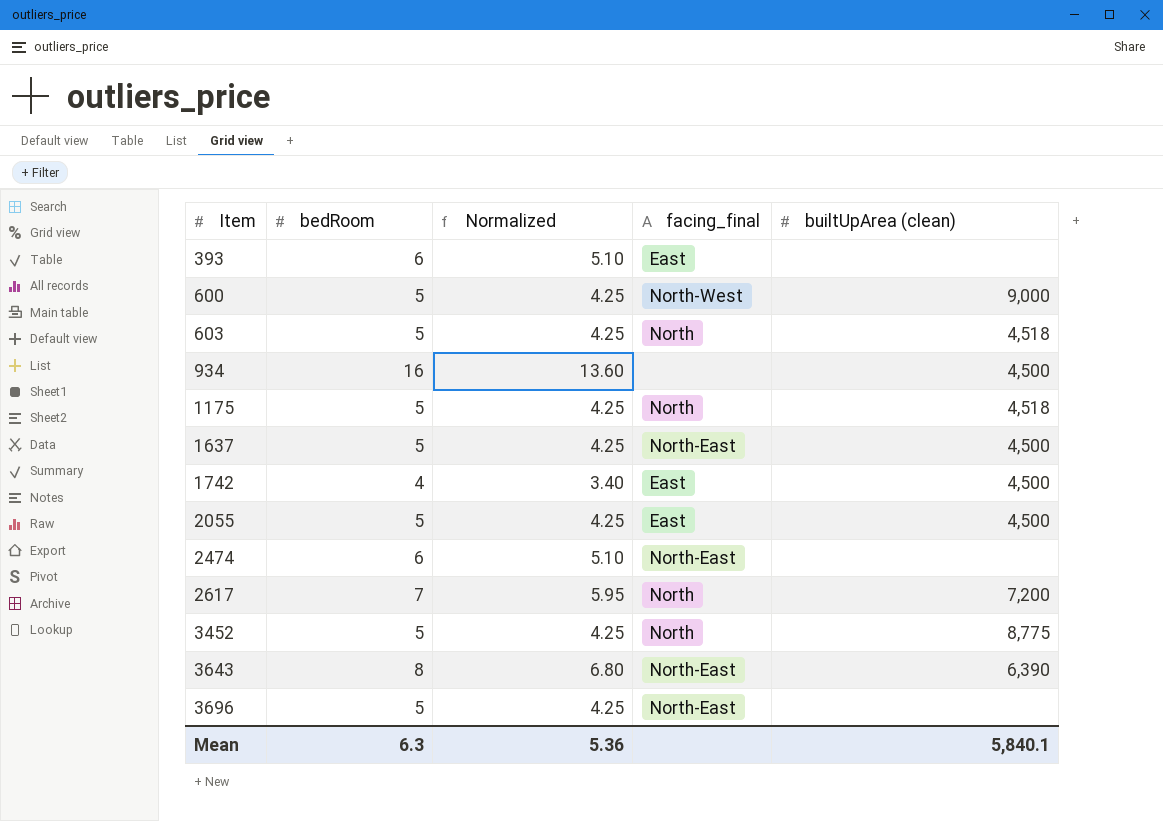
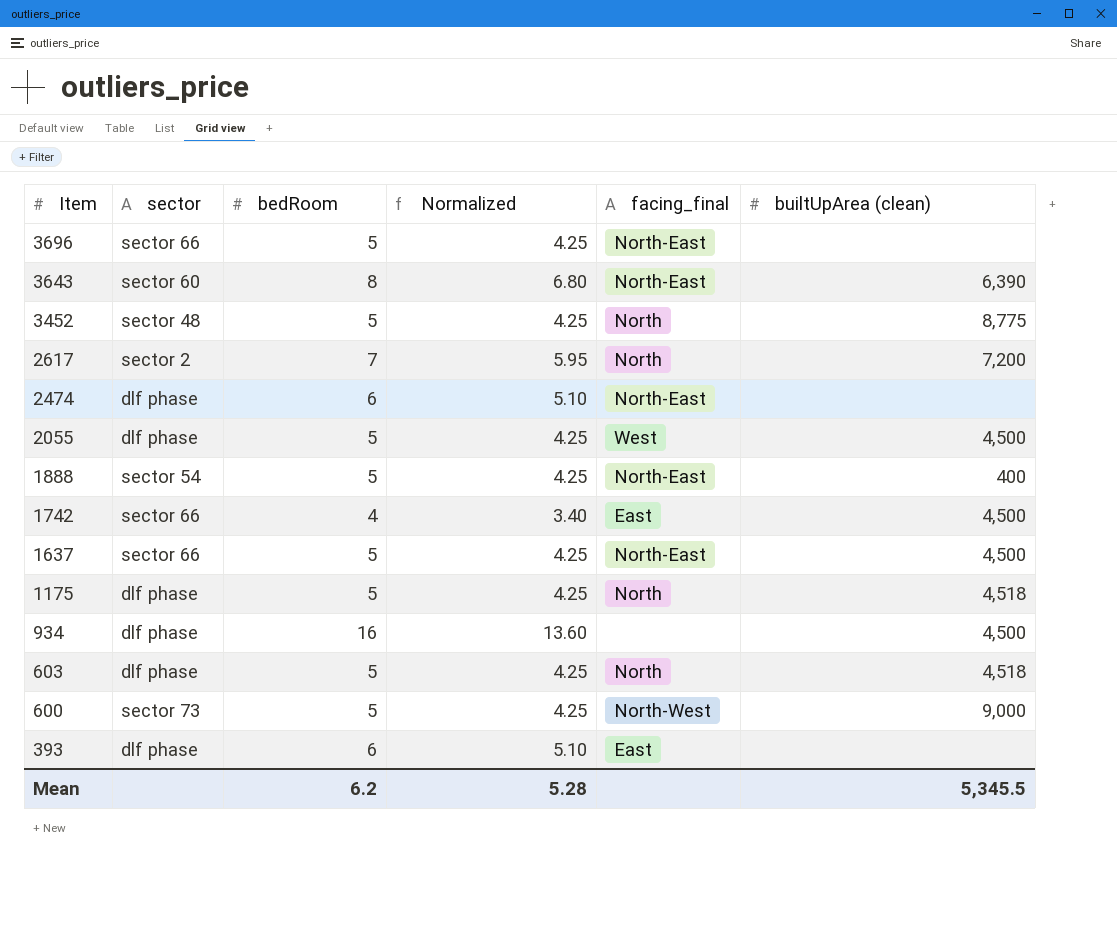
row order: Item ascending -> Item descending
column sector | position: none -> 2
2055 | facing_final: East -> West
row 1888: none -> sector 54 | 5 | 4.25 | North-East | 400
Mean | bedRoom: 6.3 -> 6.2
Mean | Normalized: 5.36 -> 5.28
Mean | builtUpArea (clean): 5,840.1 -> 5,345.5

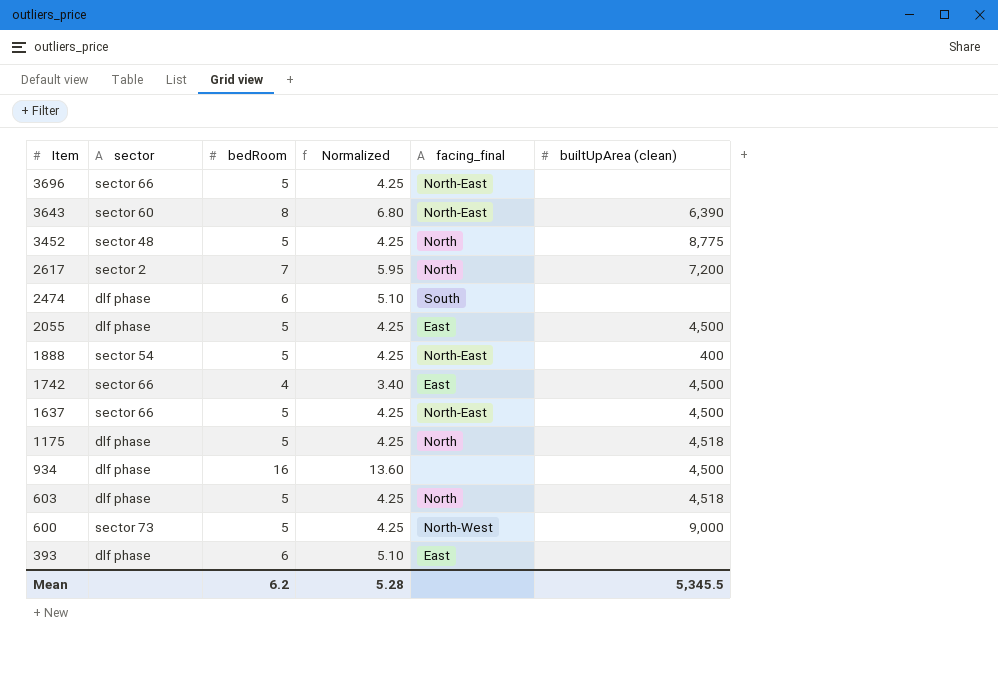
2474 | facing_final: North-East -> South
2055 | facing_final: West -> East

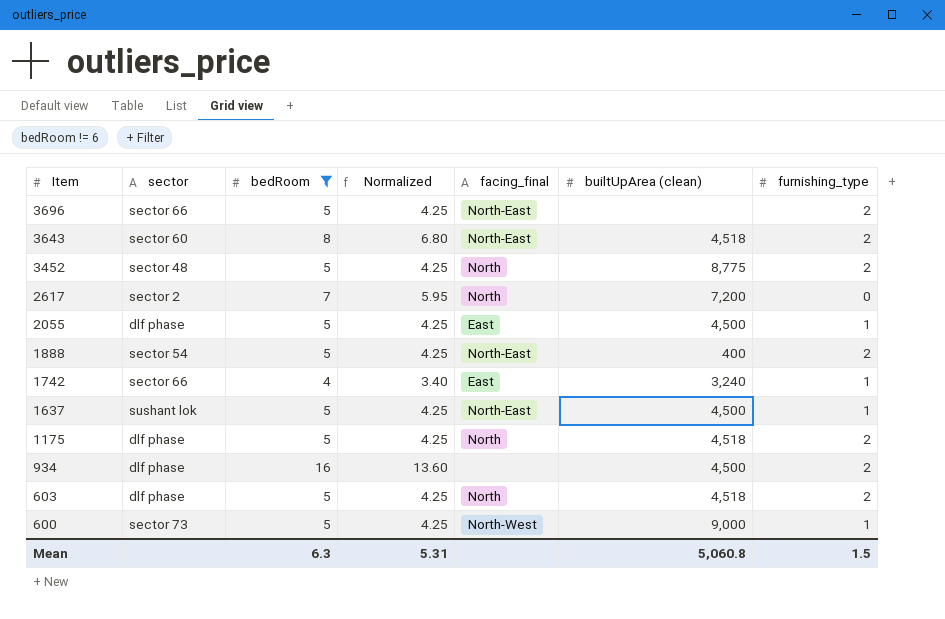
filter: none -> bedRoom != 6
column furnishing_type | position: none -> 7
3643 | builtUpArea (clean): 6,390 -> 4,518
1742 | builtUpArea (clean): 4,500 -> 3,240
1637 | sector: sector 66 -> sushant lok
Mean | bedRoom: 6.2 -> 6.3
Mean | Normalized: 5.28 -> 5.31
Mean | builtUpArea (clean): 5,345.5 -> 5,060.8

